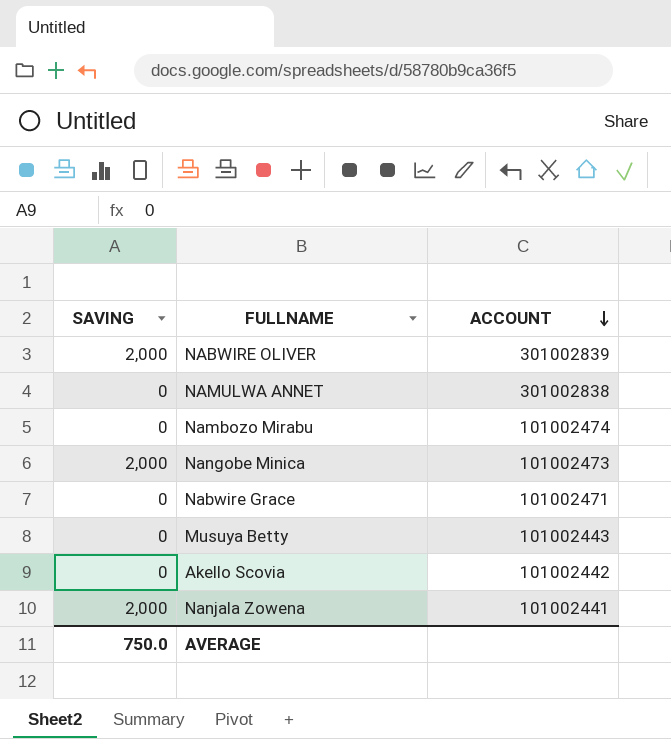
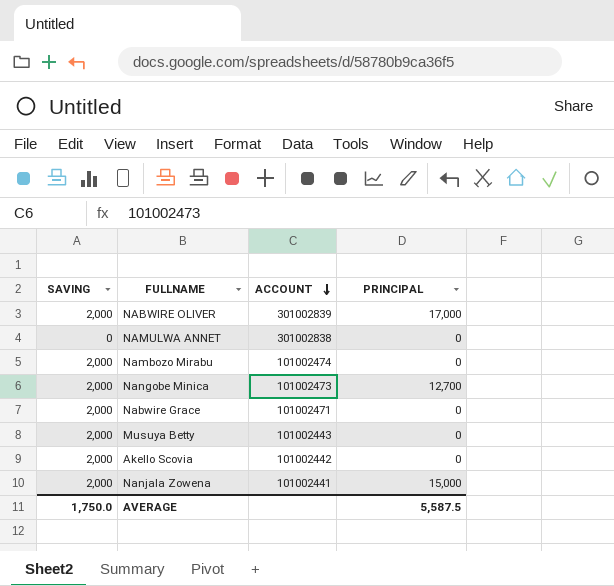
column PRINCIPAL | position: none -> 4
Nambozo Mirabu | SAVING: 0 -> 2,000
Nabwire Grace | SAVING: 0 -> 2,000
Musuya Betty | SAVING: 0 -> 2,000
Akello Scovia | SAVING: 0 -> 2,000
AVERAGE | SAVING: 750.0 -> 1,750.0

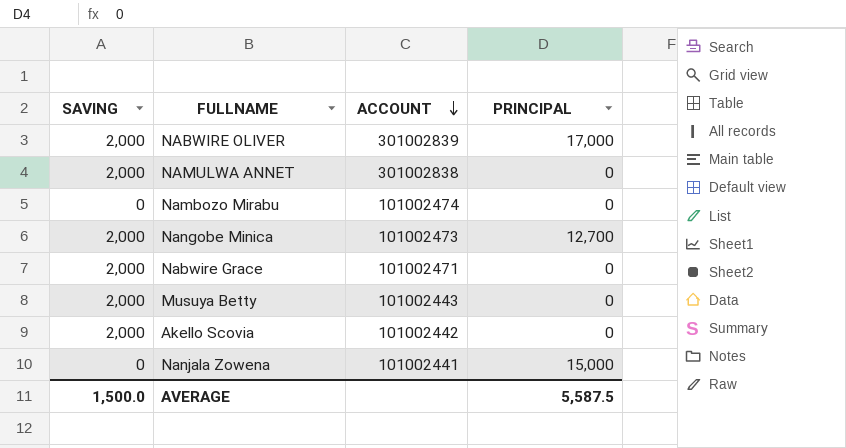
NAMULWA ANNET | SAVING: 0 -> 2,000
Nambozo Mirabu | SAVING: 2,000 -> 0
Nanjala Zowena | SAVING: 2,000 -> 0
AVERAGE | SAVING: 1,750.0 -> 1,500.0

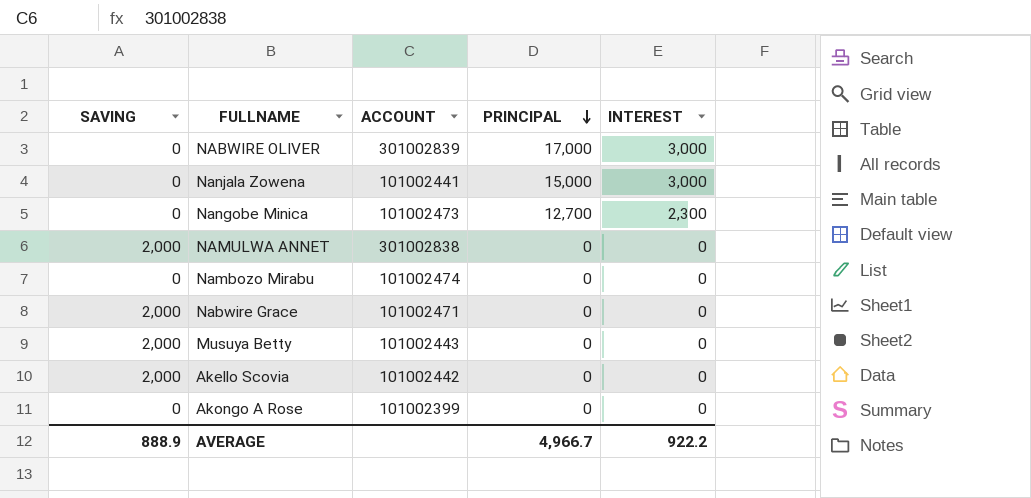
row order: ACCOUNT descending -> PRINCIPAL descending
column INTEREST | position: none -> 5
NABWIRE OLIVER | SAVING: 2,000 -> 0
Nangobe Minica | SAVING: 2,000 -> 0
row Akongo A Rose: none -> 0 | 101002399 | 0 | 0
AVERAGE | SAVING: 1,500.0 -> 888.9
AVERAGE | PRINCIPAL: 5,587.5 -> 4,966.7

